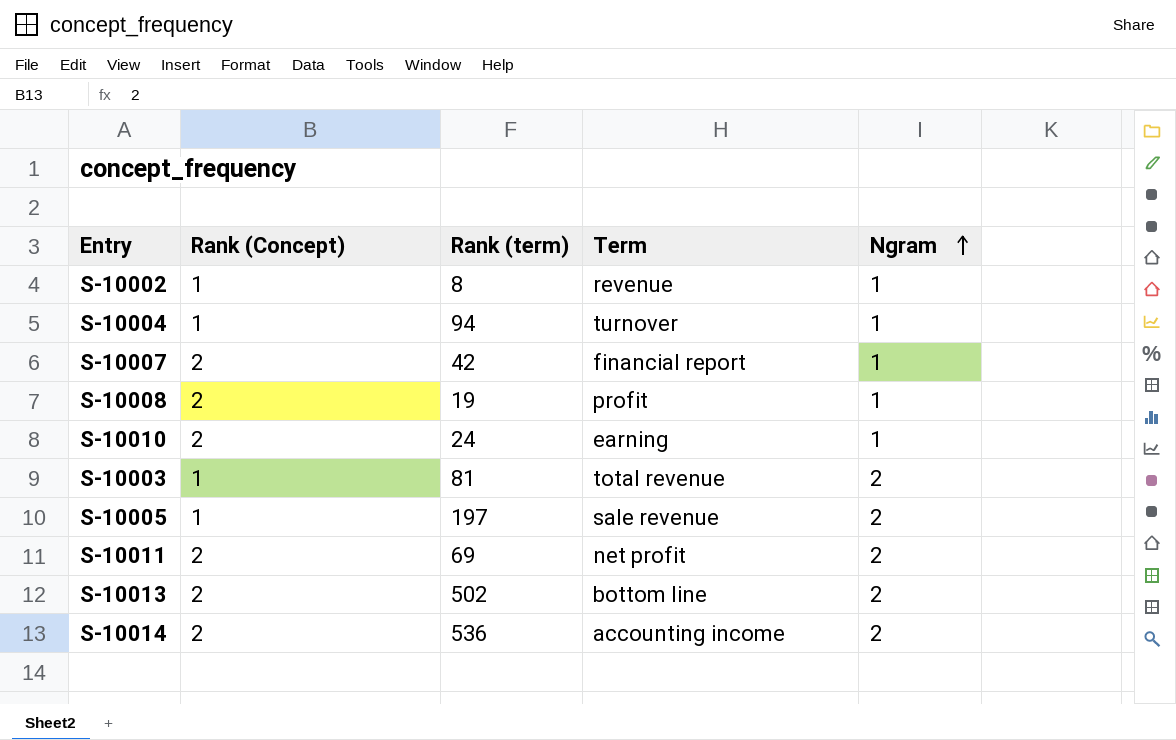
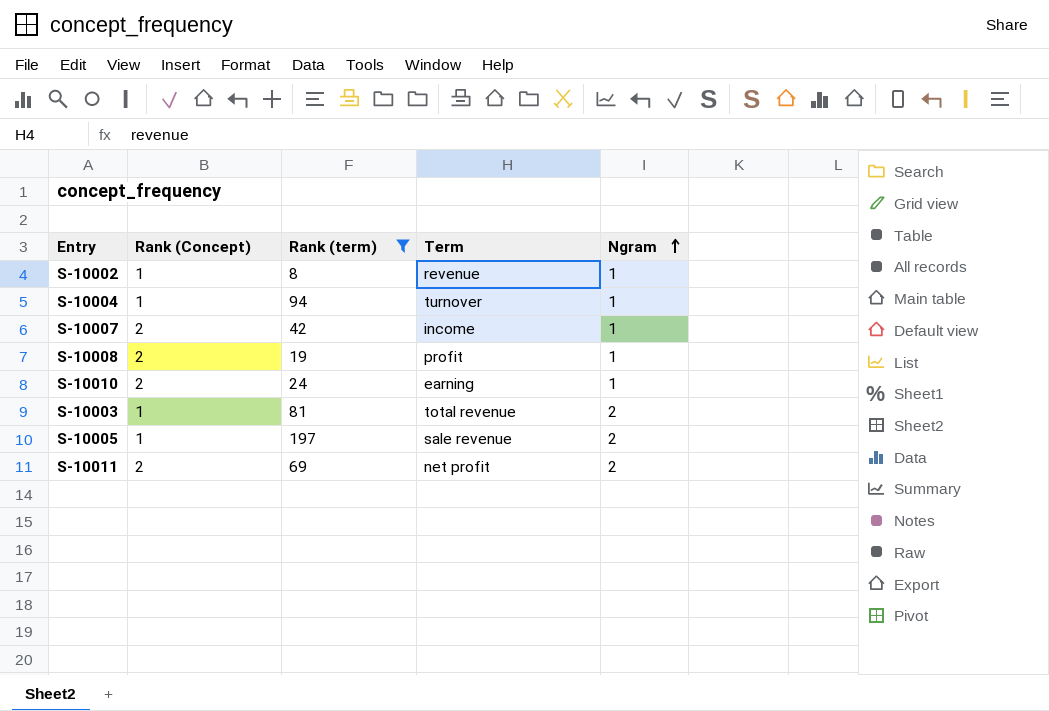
filter: none -> Rank (term) <= 197
S-10007 | Term: financial report -> income

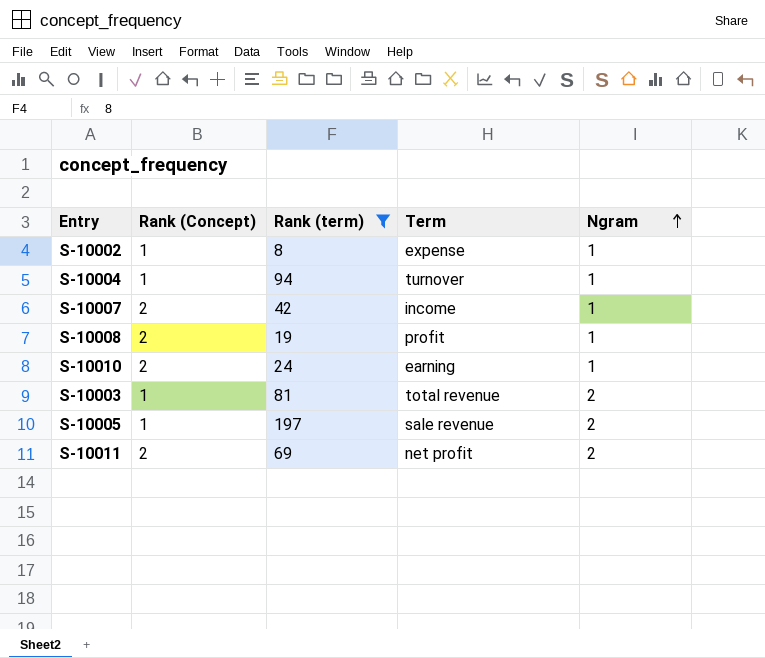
S-10002 | Term: revenue -> expense

